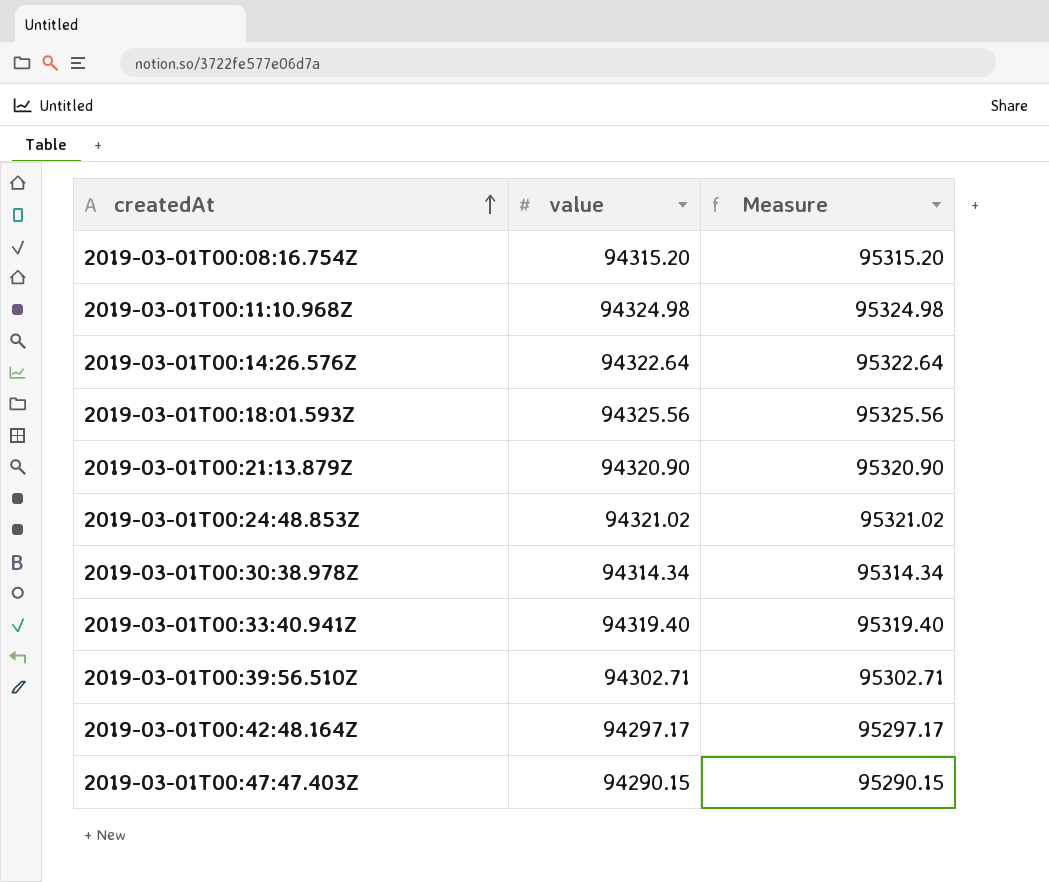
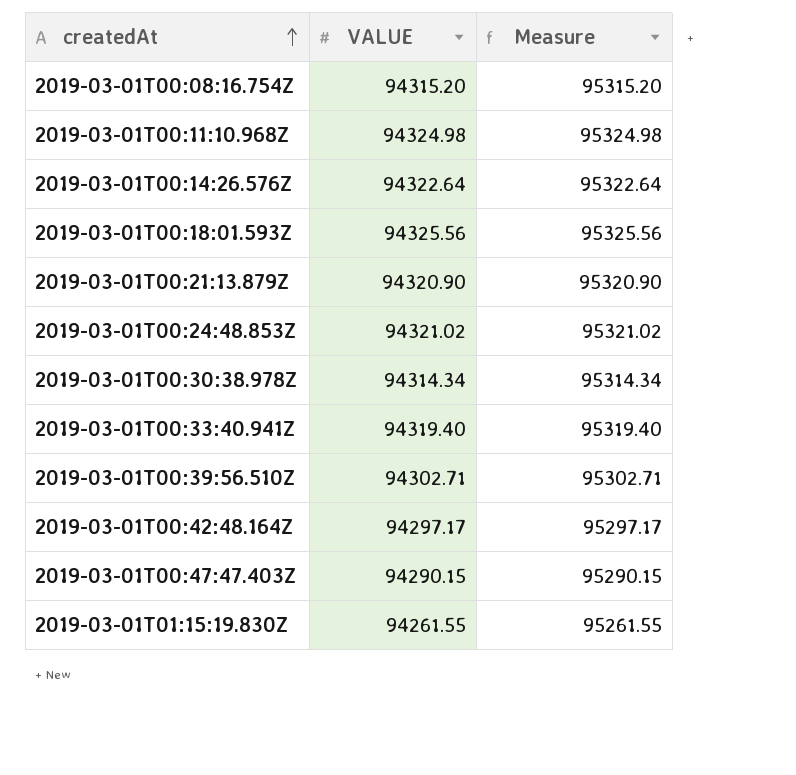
column name: value -> VALUE
row 2019-03-01T01:15:19.830Z: none -> 94261.55 | 95261.55

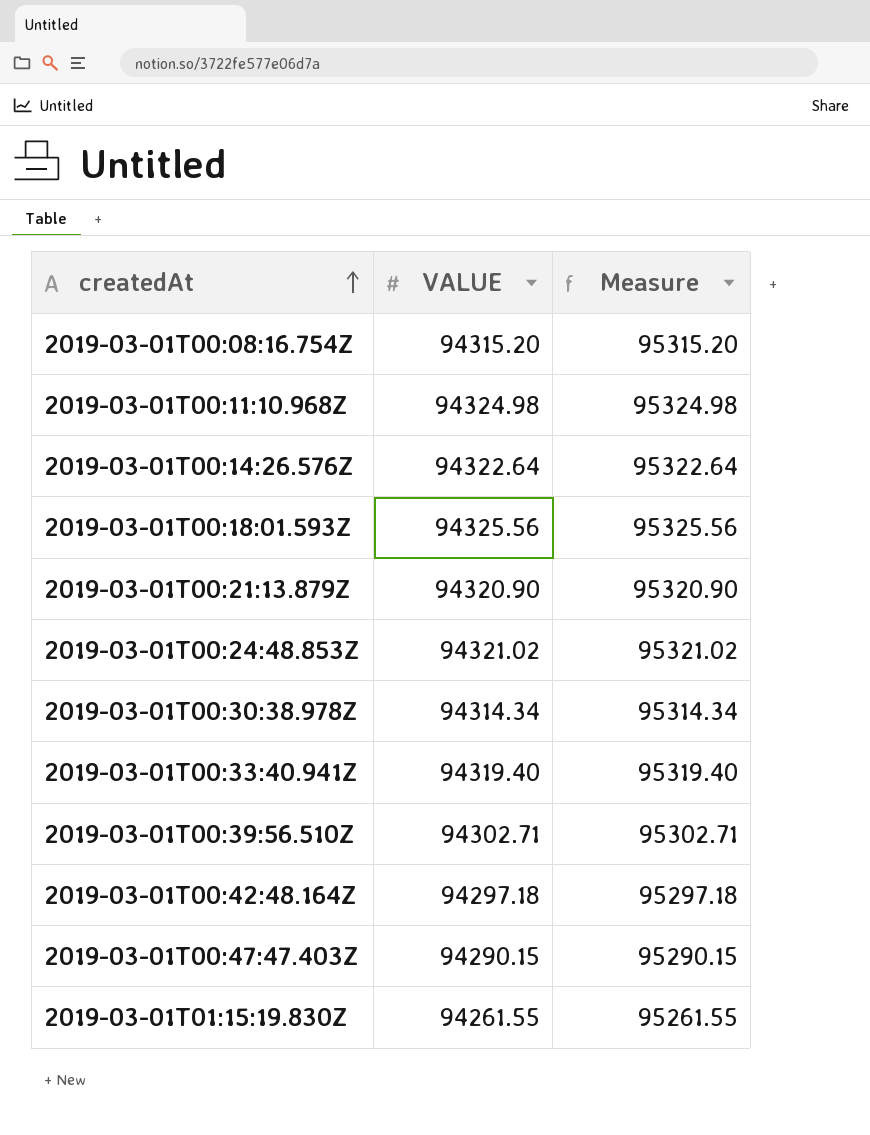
2019-03-01T00:42:48.164Z | VALUE: 94297.17 -> 94297.18
2019-03-01T00:42:48.164Z | Measure: 95297.17 -> 95297.18

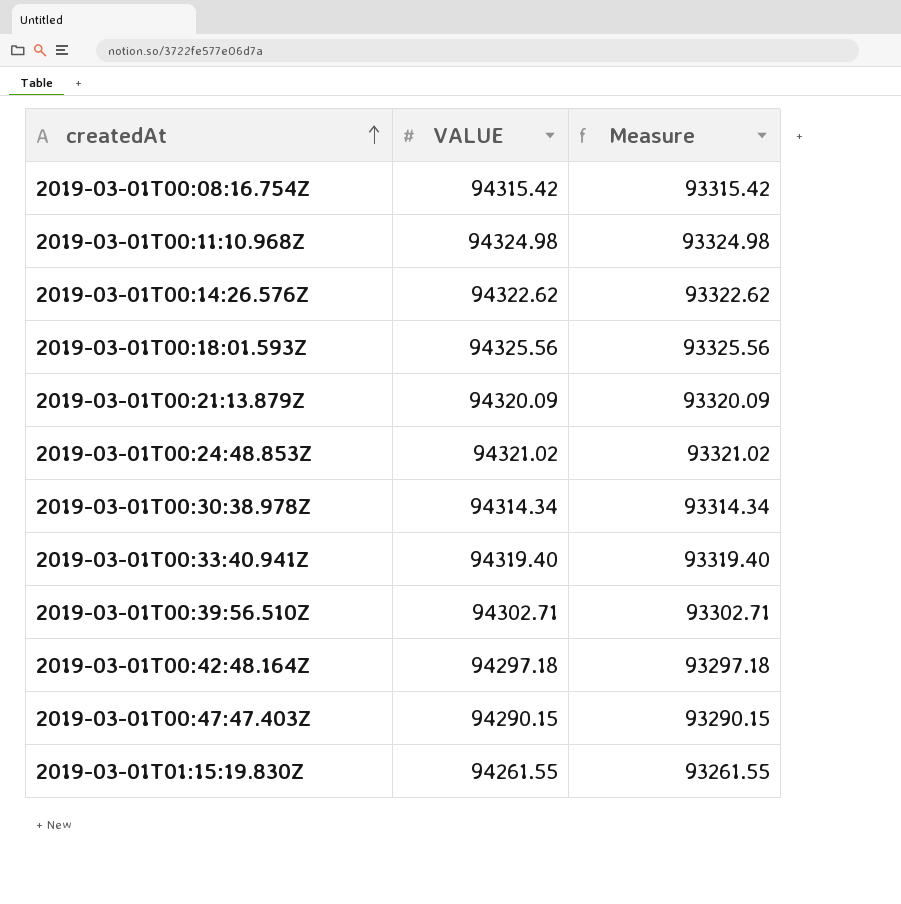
column Measure | formula: [VALUE] + 1000 -> [VALUE] - 1000
2019-03-01T00:08:16.754Z | VALUE: 94315.20 -> 94315.42
2019-03-01T00:14:26.576Z | VALUE: 94322.64 -> 94322.62
2019-03-01T00:21:13.879Z | VALUE: 94320.90 -> 94320.09

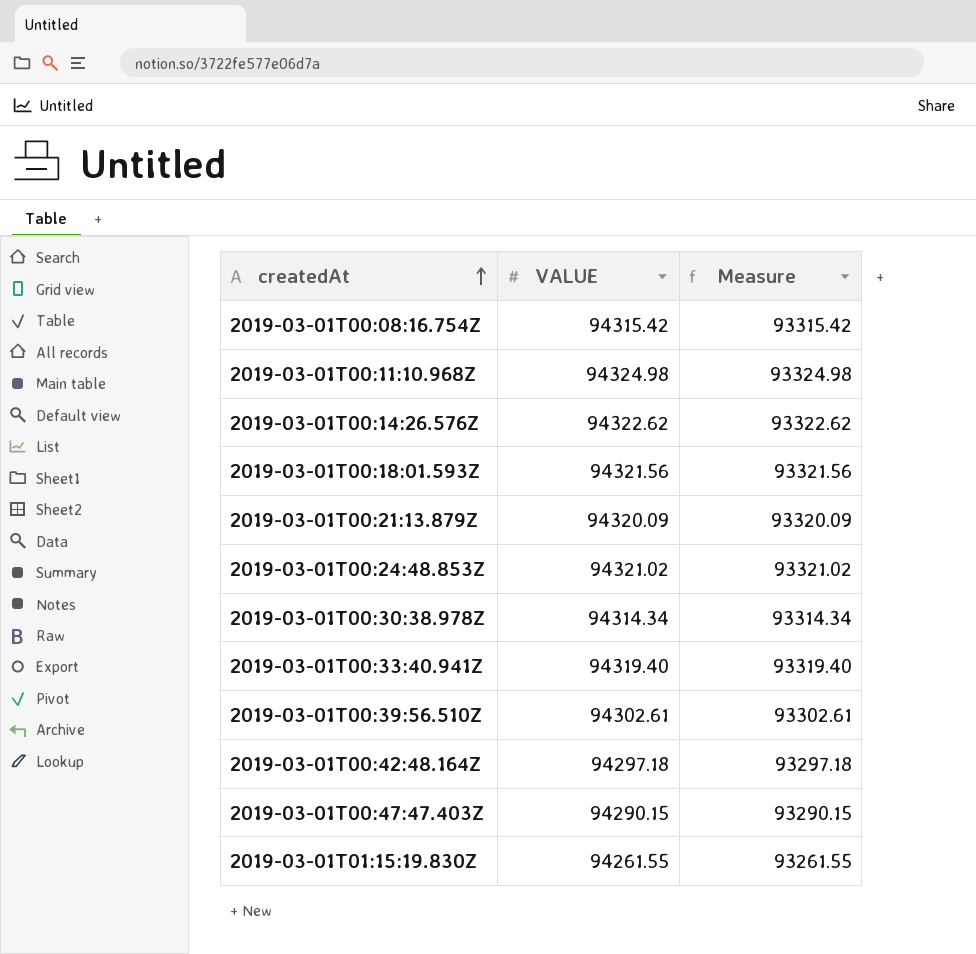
2019-03-01T00:18:01.593Z | VALUE: 94325.56 -> 94321.56
2019-03-01T00:18:01.593Z | Measure: 93325.56 -> 93321.56
2019-03-01T00:39:56.510Z | VALUE: 94302.71 -> 94302.61
2019-03-01T00:39:56.510Z | Measure: 93302.71 -> 93302.61

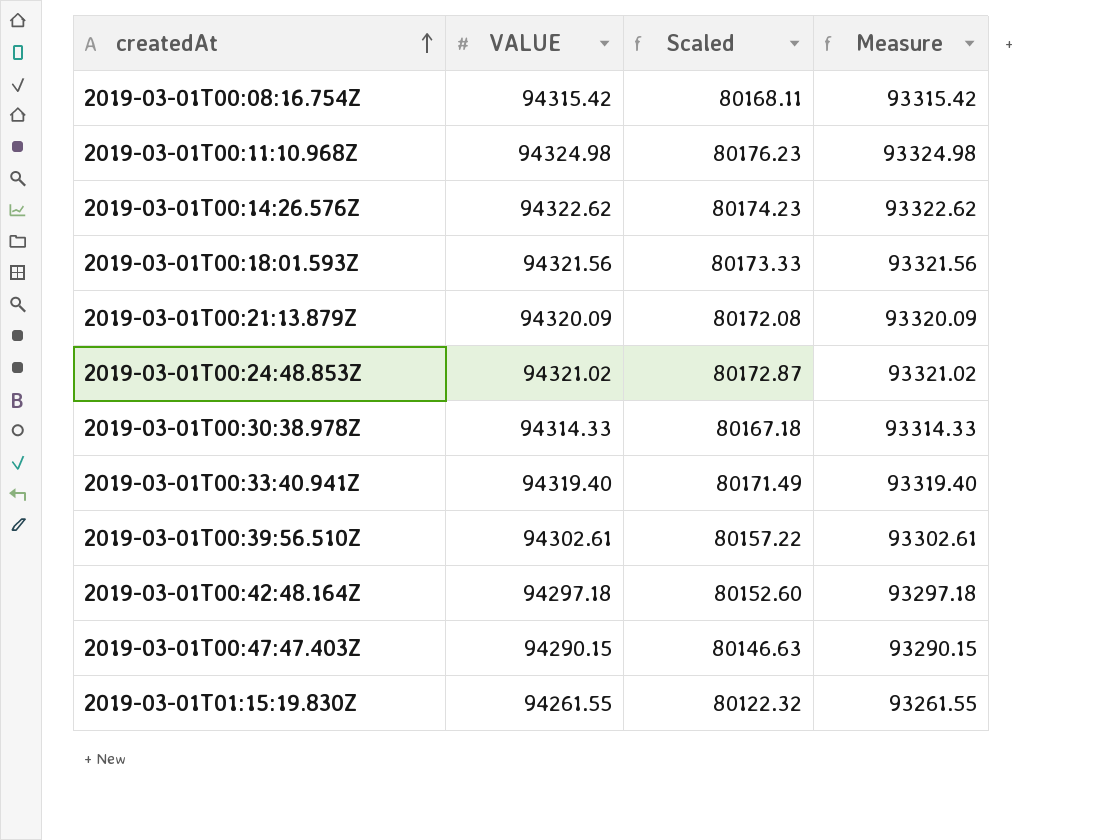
column Scaled | formula: none -> [VALUE] * 0.85
2019-03-01T00:30:38.978Z | VALUE: 94314.34 -> 94314.33
2019-03-01T00:30:38.978Z | Measure: 93314.34 -> 93314.33

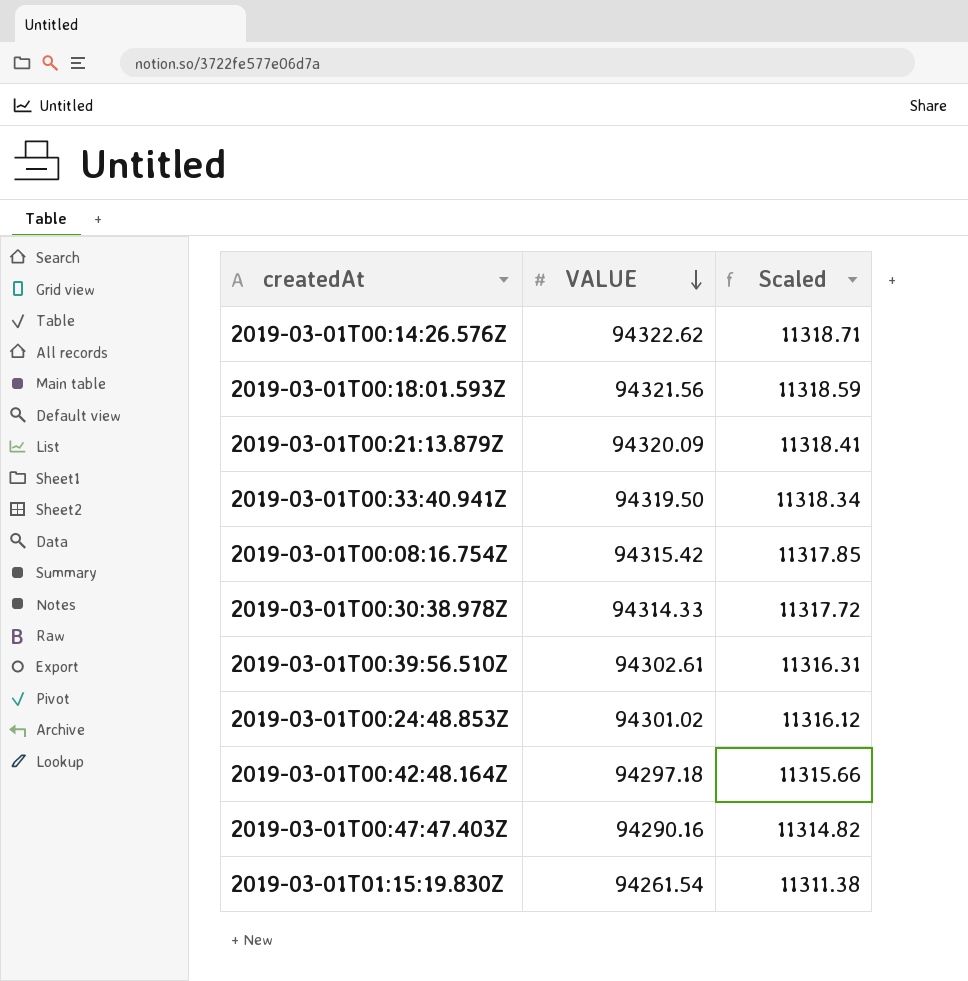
row order: createdAt ascending -> VALUE descending
column Measure | formula: [VALUE] - 1000 -> none
column Scaled | formula: [VALUE] * 0.85 -> [VALUE] * 0.12
row 2019-03-01T00:11:10.968Z: 94324.98 | 80176.23 | 93324.98 -> none
2019-03-01T00:33:40.941Z | VALUE: 94319.40 -> 94319.50
2019-03-01T00:24:48.853Z | VALUE: 94321.02 -> 94301.02
2019-03-01T00:47:47.403Z | VALUE: 94290.15 -> 94290.16
2019-03-01T01:15:19.830Z | VALUE: 94261.55 -> 94261.54

